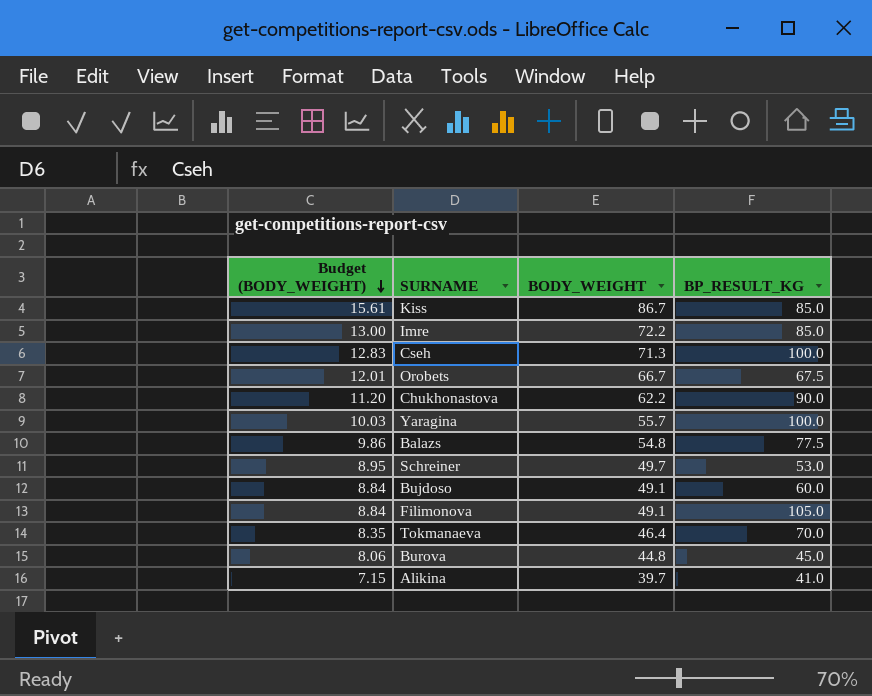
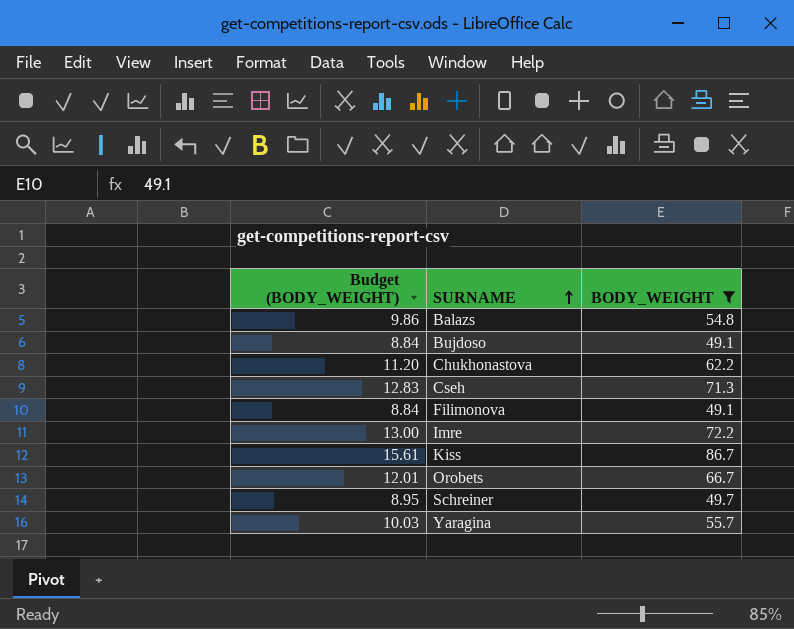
filter: none -> BODY_WEIGHT >= 49.1
row order: Budget (BODY_WEIGHT) descending -> SURNAME ascending
column BP_RESULT_KG | position: 4 -> none

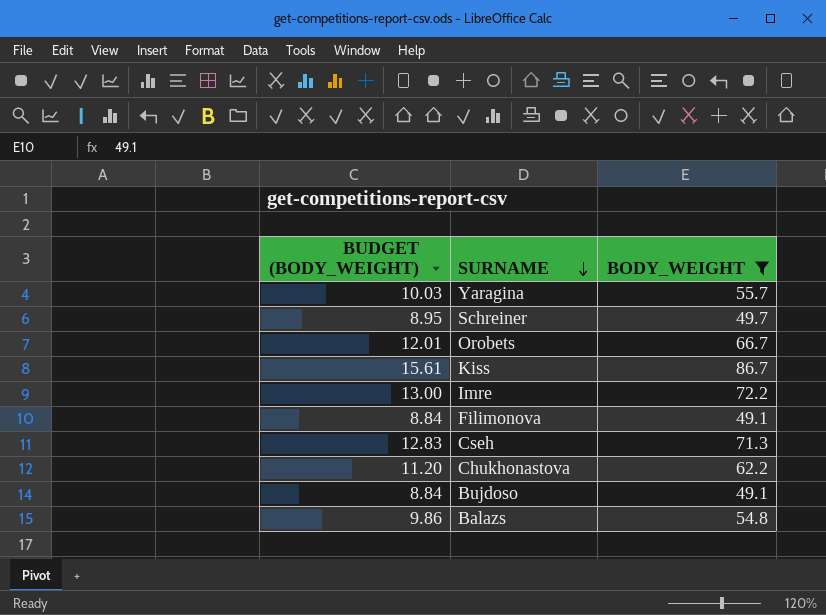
row order: SURNAME ascending -> SURNAME descending
column name: Budget (BODY_WEIGHT) -> BUDGET (BODY_WEIGHT)

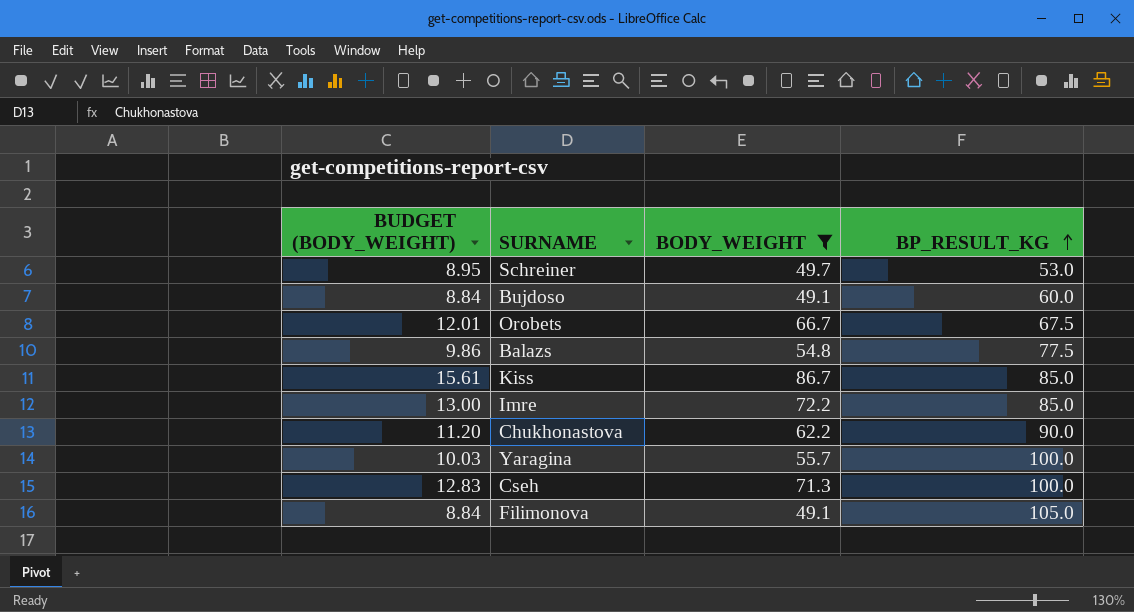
row order: SURNAME descending -> BP_RESULT_KG ascending
column BP_RESULT_KG | position: none -> 4

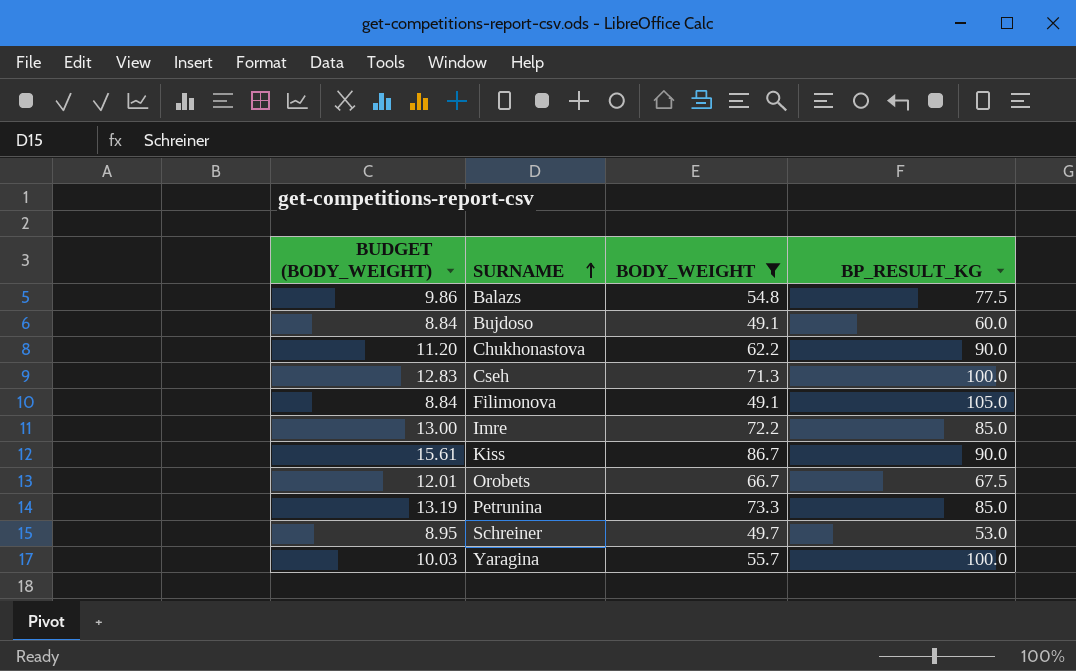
row order: BP_RESULT_KG ascending -> SURNAME ascending
Kiss | BP_RESULT_KG: 85.0 -> 90.0
row Petrunina: none -> 13.19 | 73.3 | 85.0

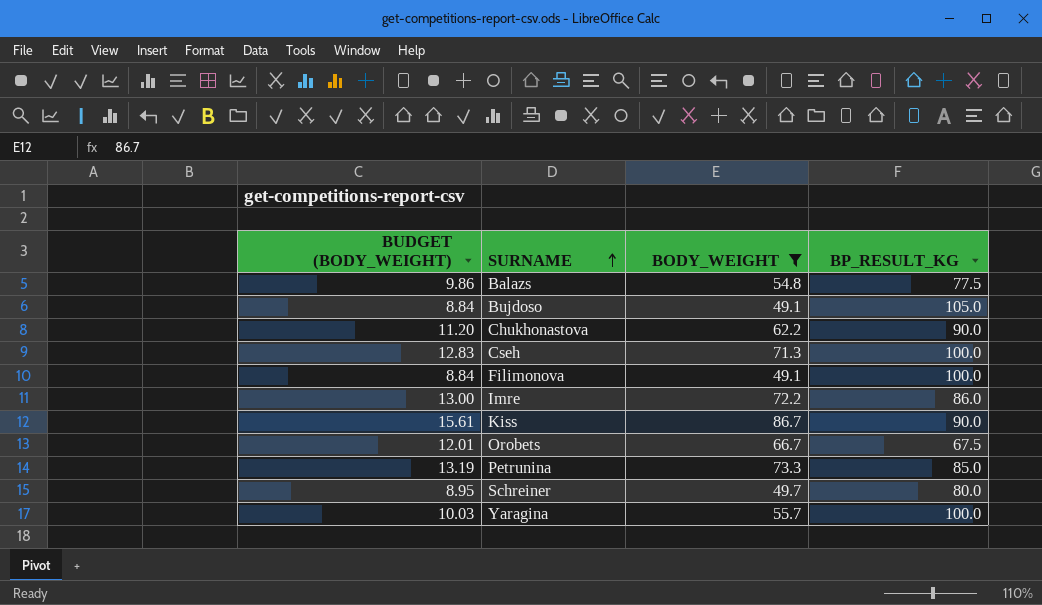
Bujdoso | BP_RESULT_KG: 60.0 -> 105.0
Filimonova | BP_RESULT_KG: 105.0 -> 100.0
Imre | BP_RESULT_KG: 85.0 -> 86.0
Schreiner | BP_RESULT_KG: 53.0 -> 80.0

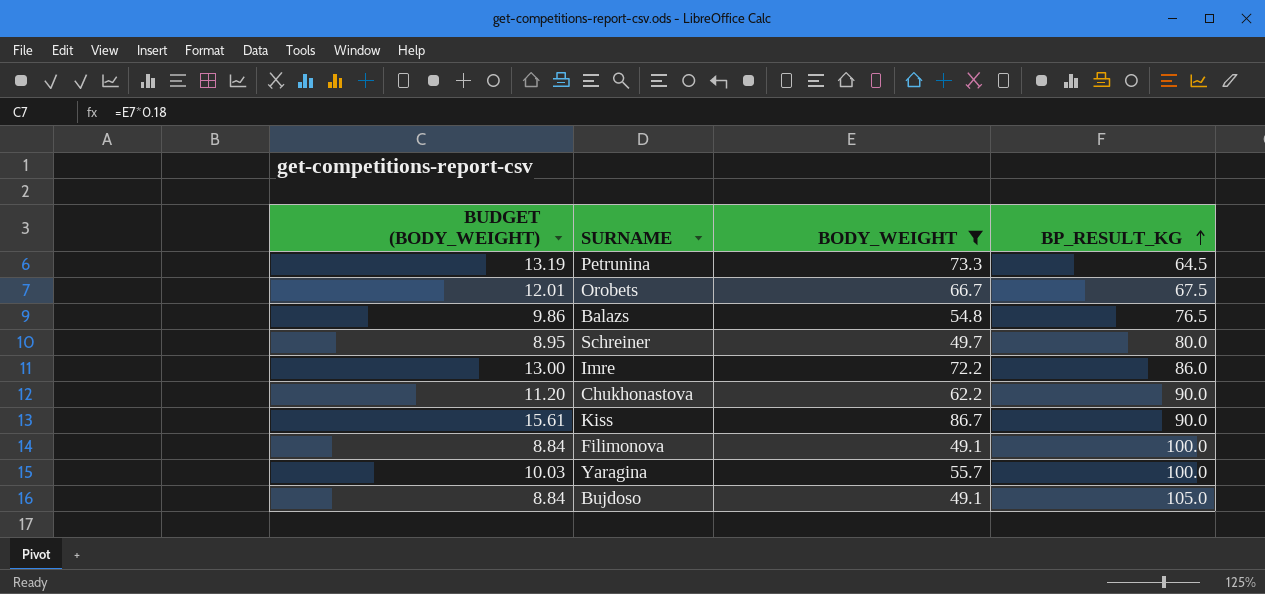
row order: SURNAME ascending -> BP_RESULT_KG ascending
row Cseh: 12.83 | 71.3 | 100.0 -> none
Petrunina | BP_RESULT_KG: 85.0 -> 64.5
Balazs | BP_RESULT_KG: 77.5 -> 76.5

